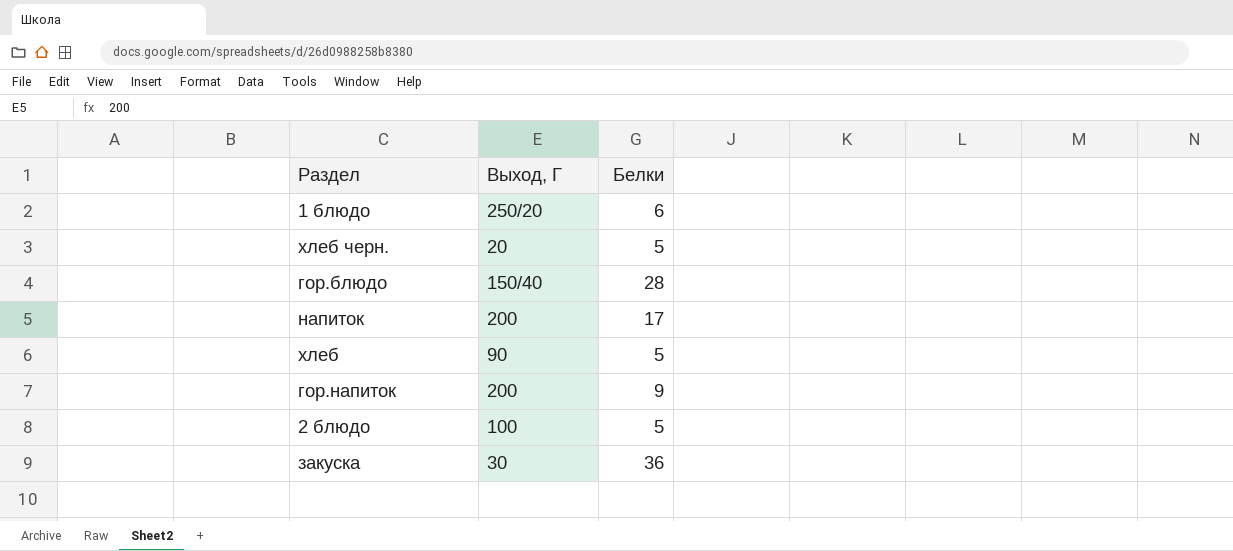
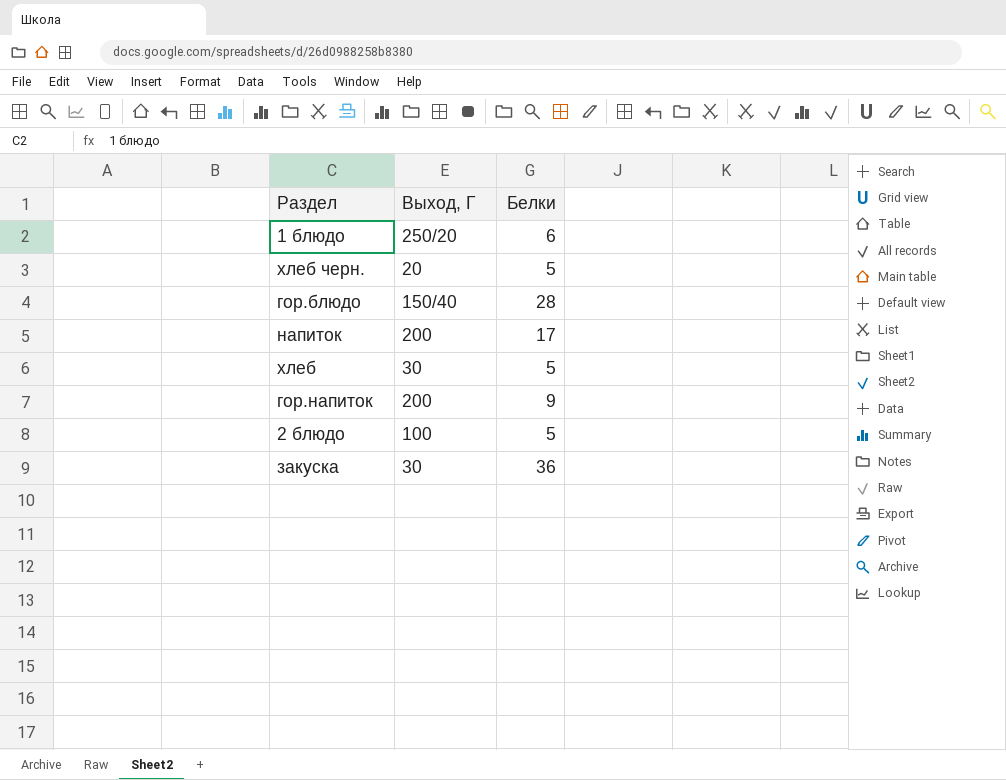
хлеб | Выход, Г: 90 -> 30

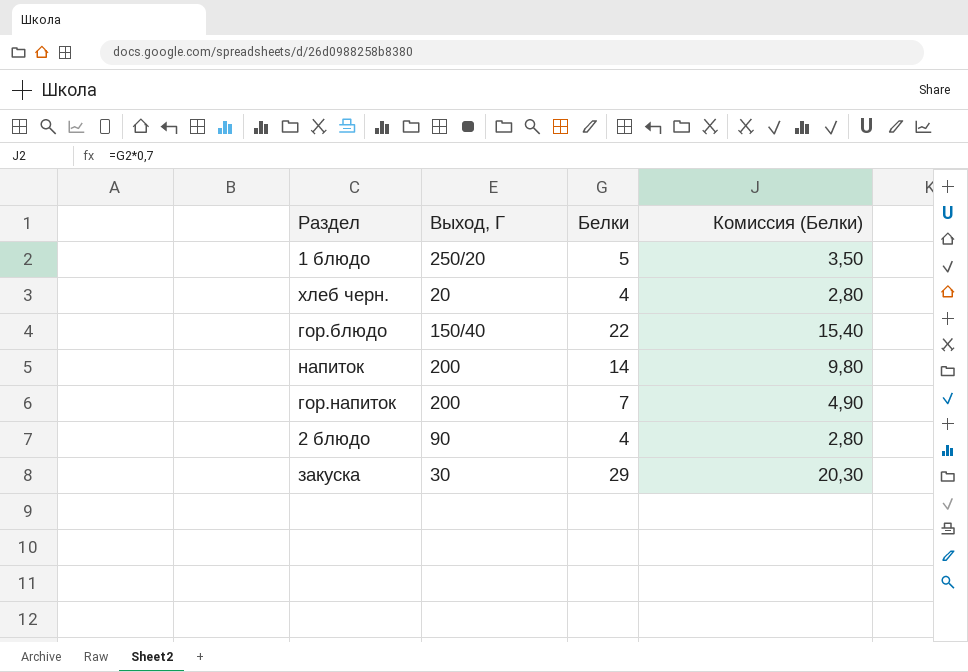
column Комиссия (Белки) | formula: none -> [Белки] * 0,7
row хлеб: 30 | 5 -> none
1 блюдо | Белки: 6 -> 5
хлеб черн. | Белки: 5 -> 4
гор.блюдо | Белки: 28 -> 22
напиток | Белки: 17 -> 14
гор.напиток | Белки: 9 -> 7
2 блюдо | Выход, Г: 100 -> 90
2 блюдо | Белки: 5 -> 4
закуска | Белки: 36 -> 29

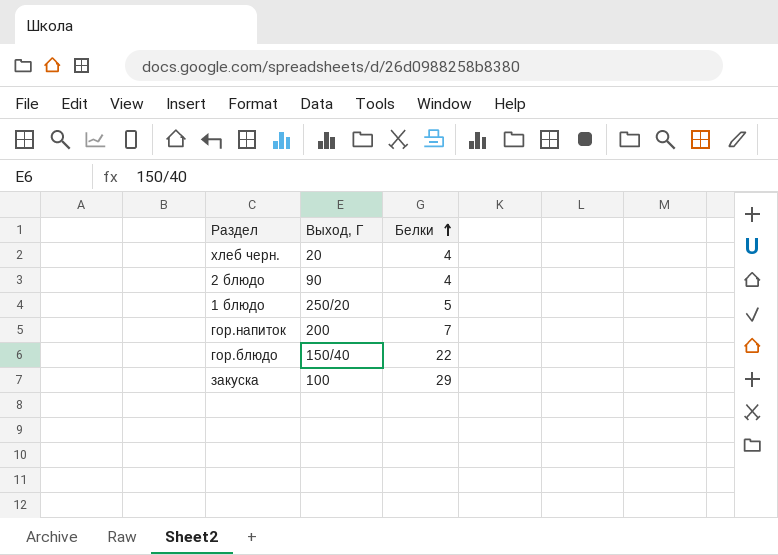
row order: none -> Белки ascending
column Комиссия (Белки) | formula: [Белки] * 0,7 -> none
row напиток: 200 | 14 | 9,80 -> none
закуска | Выход, Г: 30 -> 100

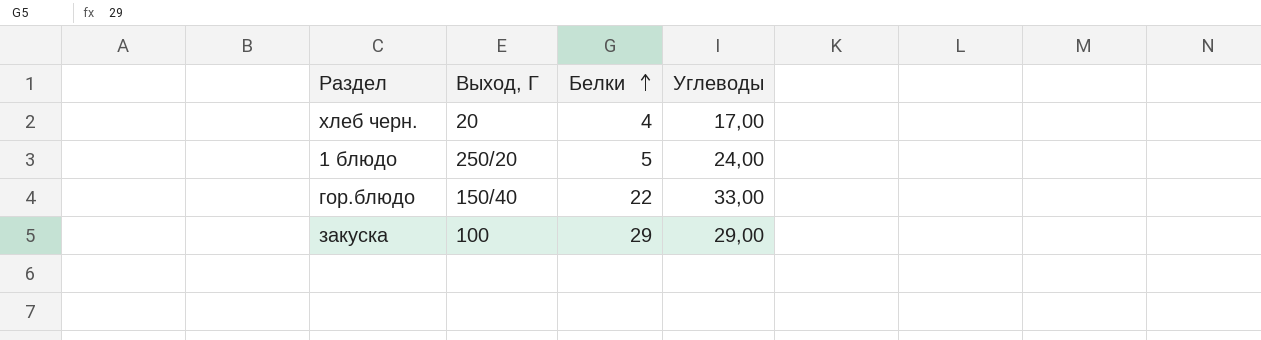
column Углеводы | position: none -> 4
row 2 блюдо: 90 | 4 -> none
row гор.напиток: 200 | 7 -> none

